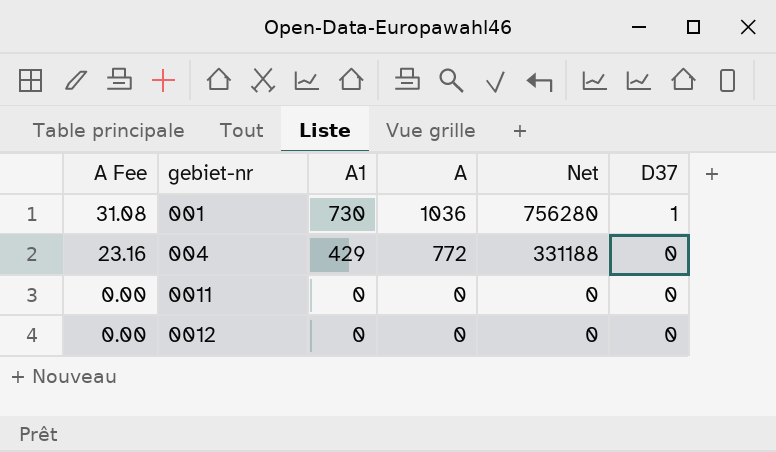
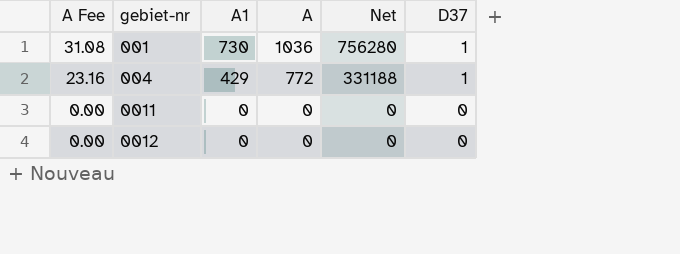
004 | D37: 0 -> 1

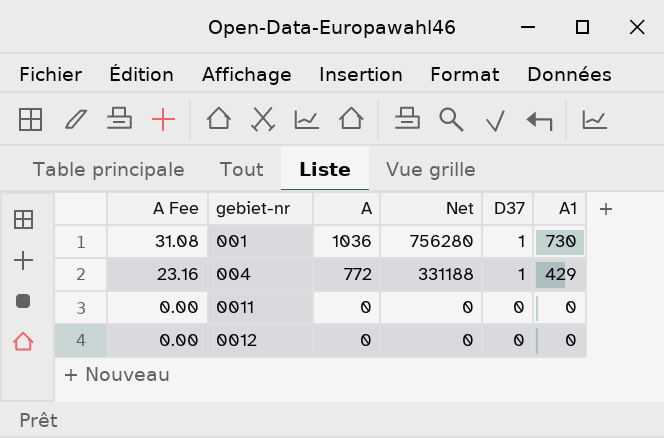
column A1 | position: 3 -> 6

